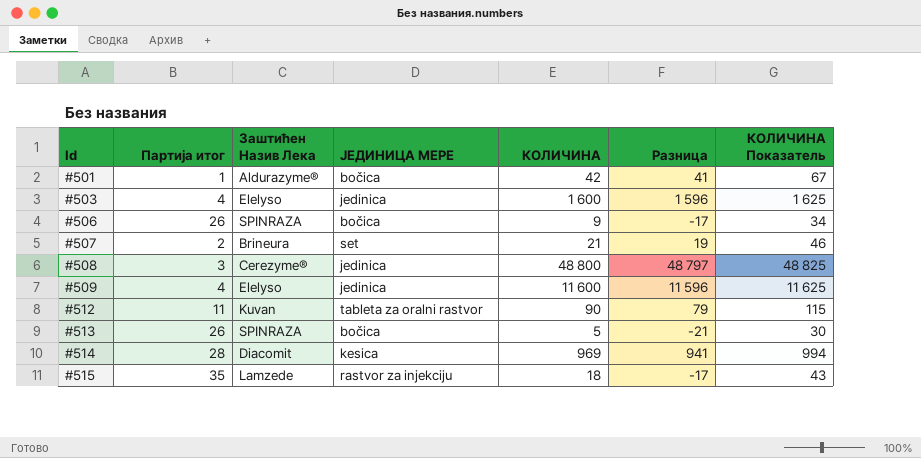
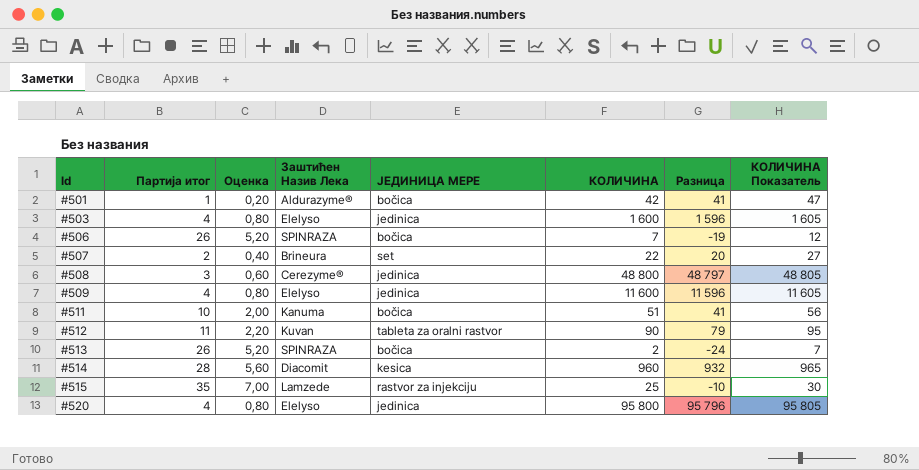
column Оценка | formula: none -> [Партија итог] * 0,2
column КОЛИЧИНА Показатель | formula: [КОЛИЧИНА] + 25 -> [КОЛИЧИНА] + 5
#506 | КОЛИЧИНА: 9 -> 7
#506 | Разница: -17 -> -19
#507 | КОЛИЧИНА: 21 -> 22
#507 | Разница: 19 -> 20
row #511: none -> 10 | 2,00 | Kanuma | bočica | 51 | 41 | 56
#513 | КОЛИЧИНА: 5 -> 2
#513 | Разница: -21 -> -24
#514 | КОЛИЧИНА: 969 -> 960
#514 | Разница: 941 -> 932
#515 | КОЛИЧИНА: 18 -> 25
#515 | Разница: -17 -> -10
row #520: none -> 4 | 0,80 | Elelyso | jedinica | 95 800 | 95 796 | 95 805

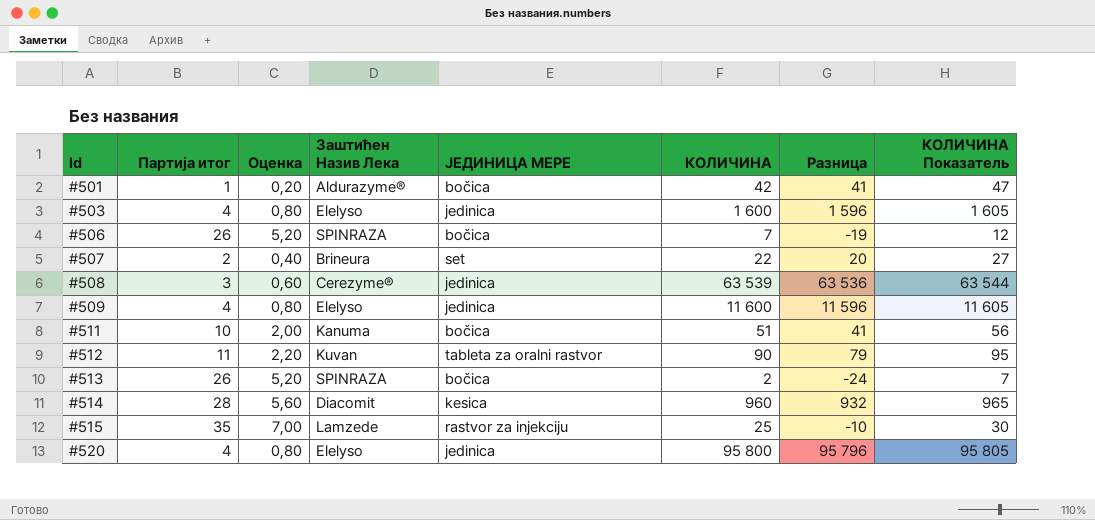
#508 | КОЛИЧИНА: 48 800 -> 63 539
#508 | Разница: 48 797 -> 63 536
#508 | КОЛИЧИНА Показатель: 48 805 -> 63 544

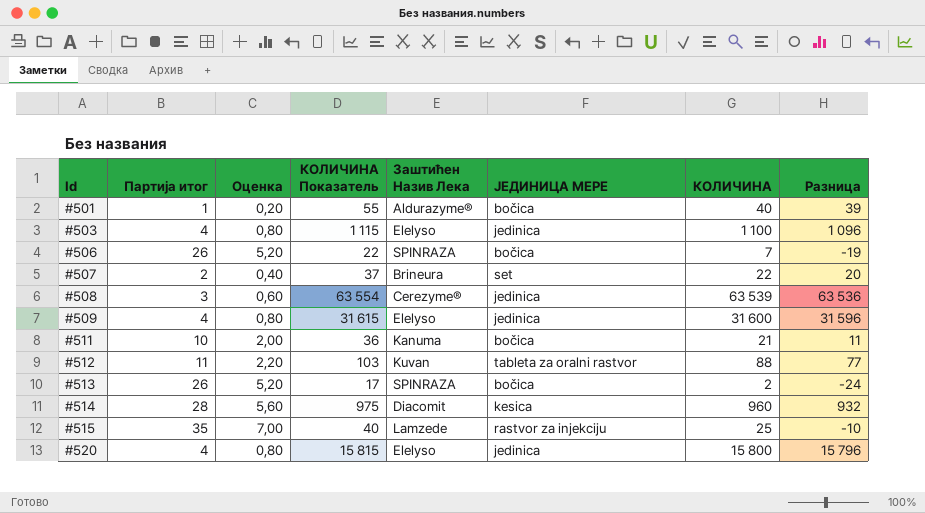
column КОЛИЧИНА Показатель | formula: [КОЛИЧИНА] + 5 -> [КОЛИЧИНА] + 15
column КОЛИЧИНА Показатель | position: 8 -> 4
#501 | КОЛИЧИНА: 42 -> 40
#501 | Разница: 41 -> 39
#503 | КОЛИЧИНА: 1 600 -> 1 100
#503 | Разница: 1 596 -> 1 096
#509 | КОЛИЧИНА: 11 600 -> 31 600
#509 | Разница: 11 596 -> 31 596
#511 | КОЛИЧИНА: 51 -> 21
#511 | Разница: 41 -> 11
#512 | КОЛИЧИНА: 90 -> 88
#512 | Разница: 79 -> 77
#520 | КОЛИЧИНА: 95 800 -> 15 800
#520 | Разница: 95 796 -> 15 796

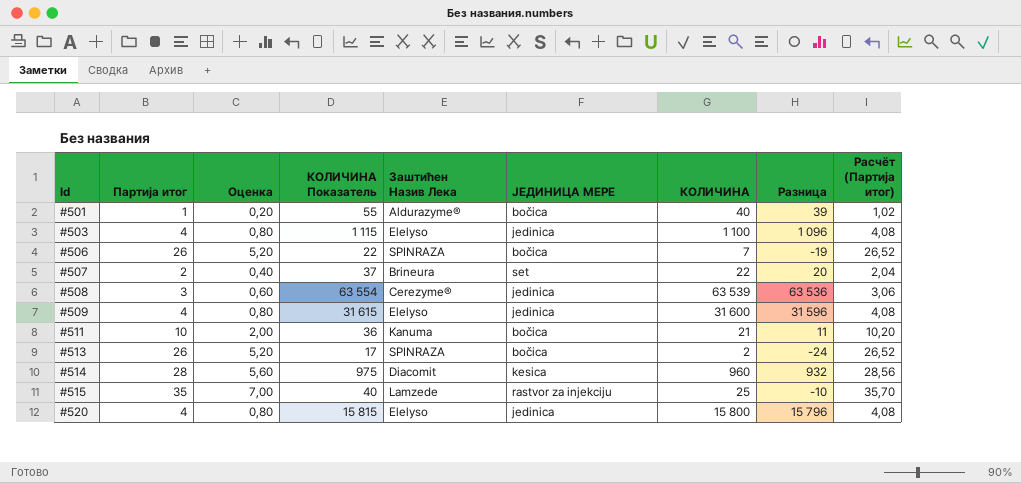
column Расчёт (Партија итог) | formula: none -> [Партија итог] * 1,02
row #512: 11 | 2,20 | 103 | Kuvan | tableta za oralni rastvor | 88 | 77 -> none

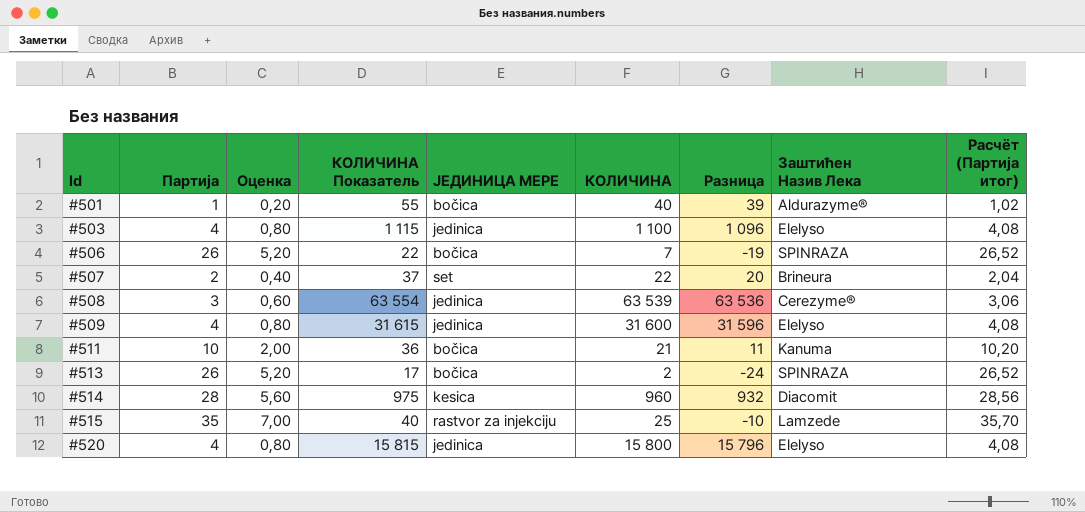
column name: Партија итог -> Партија
column Заштићен Назив Лека | position: 5 -> 8

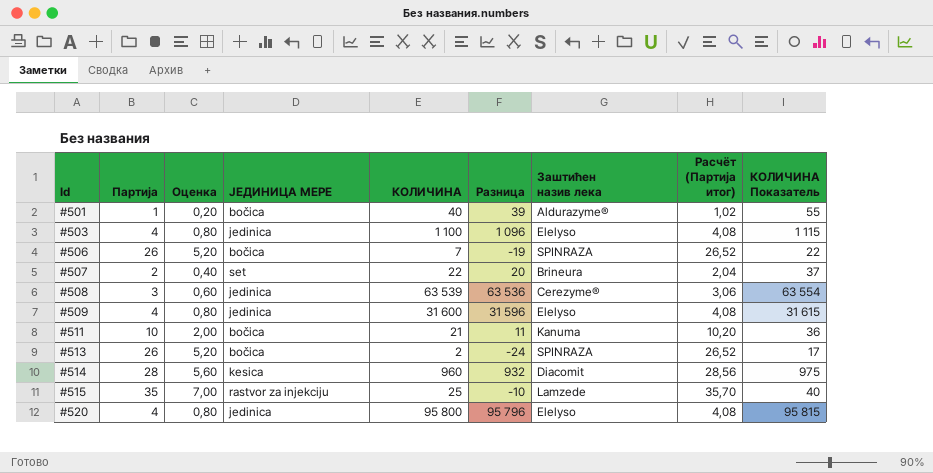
column name: Заштићен Назив Лека -> Заштићен назив лека
column КОЛИЧИНА Показатель | position: 4 -> 9
#520 | КОЛИЧИНА: 15 800 -> 95 800
#520 | Разница: 15 796 -> 95 796
#520 | КОЛИЧИНА Показатель: 15 815 -> 95 815

